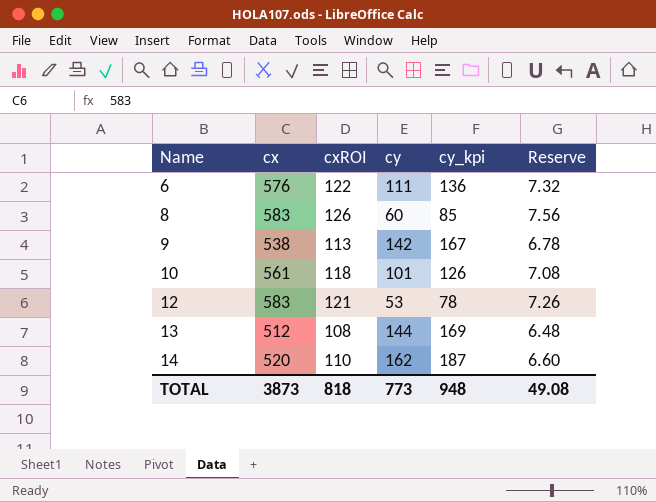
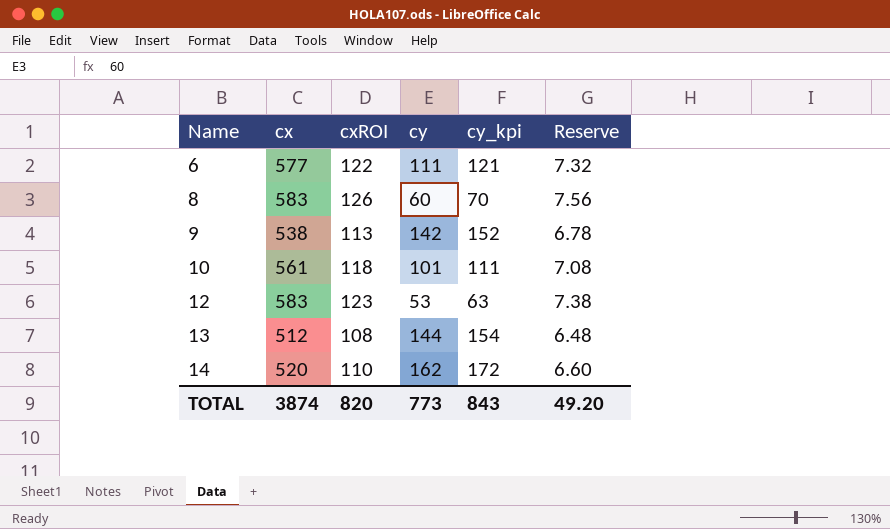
column cy_kpi | formula: [cy] + 25 -> [cy] + 10
6 | cx: 576 -> 577
12 | cxROI: 121 -> 123
12 | Reserve: 7.26 -> 7.38
TOTAL | cx: 3873 -> 3874
TOTAL | cxROI: 818 -> 820
TOTAL | cy_kpi: 948 -> 843
TOTAL | Reserve: 49.08 -> 49.20

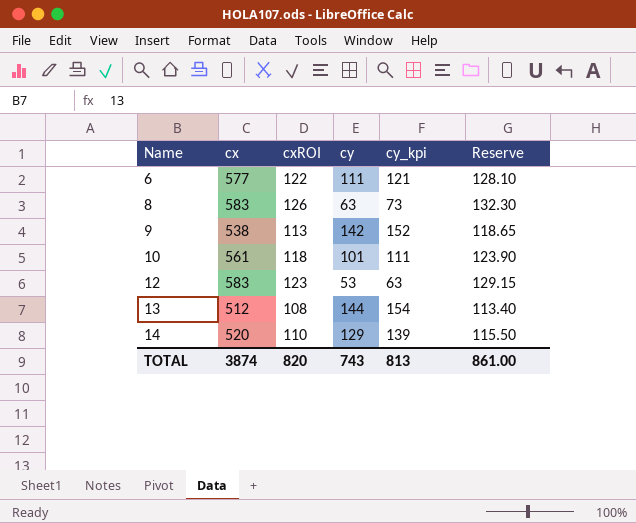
column Reserve | formula: [cxROI] * 0.06 -> [cxROI] * 1.05
8 | cy: 60 -> 63
8 | cy_kpi: 70 -> 73
14 | cy: 162 -> 129
14 | cy_kpi: 172 -> 139
TOTAL | cy: 773 -> 743
TOTAL | cy_kpi: 843 -> 813
TOTAL | Reserve: 49.20 -> 861.00

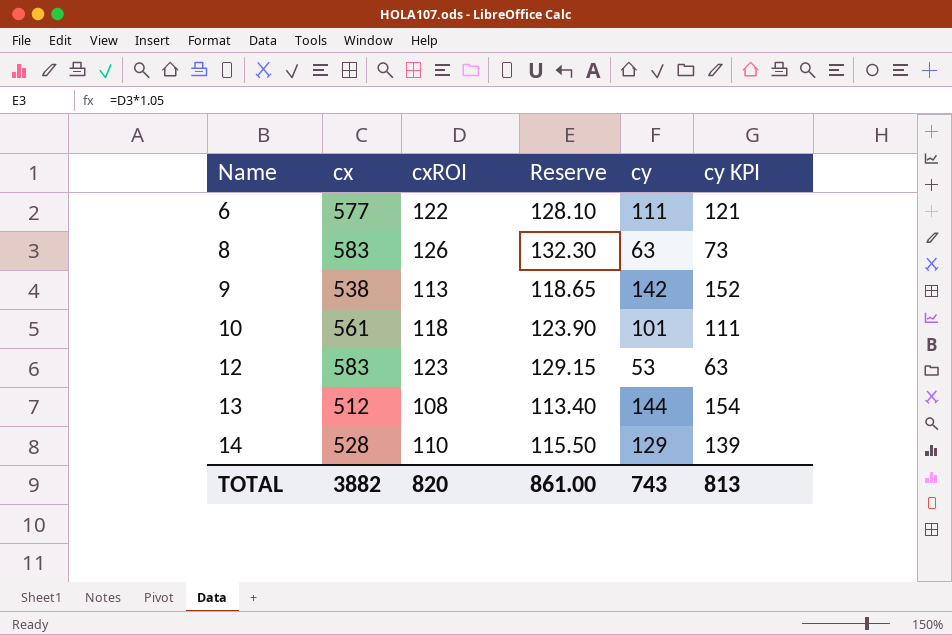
column Reserve | position: 6 -> 4
column name: cy_kpi -> cy KPI
14 | cx: 520 -> 528
TOTAL | cx: 3874 -> 3882

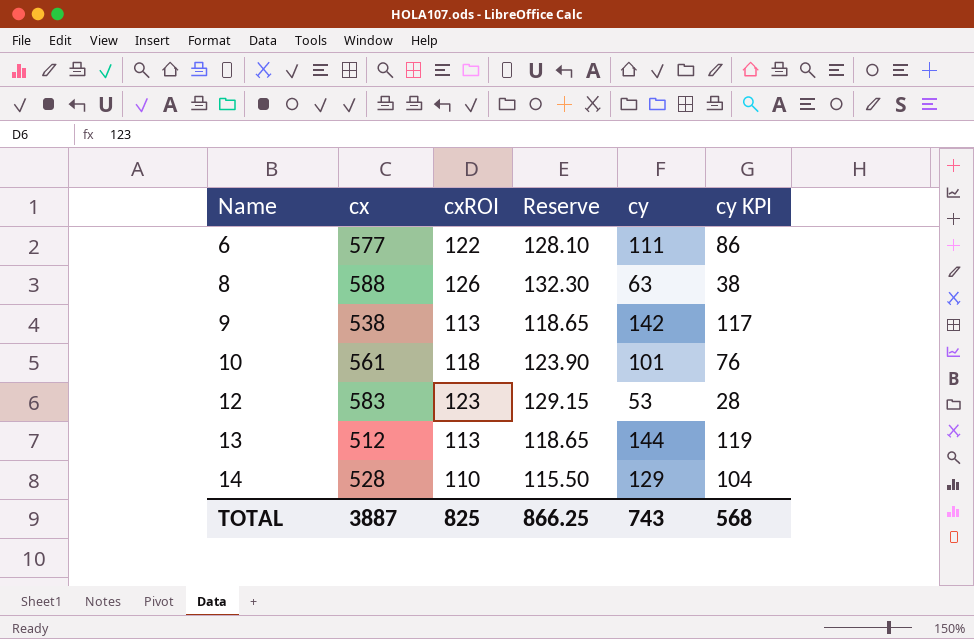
column cy KPI | formula: [cy] + 10 -> [cy] - 25
8 | cx: 583 -> 588
13 | cxROI: 108 -> 113
13 | Reserve: 113.40 -> 118.65
TOTAL | cx: 3882 -> 3887
TOTAL | cxROI: 820 -> 825
TOTAL | Reserve: 861.00 -> 866.25
TOTAL | cy KPI: 813 -> 568

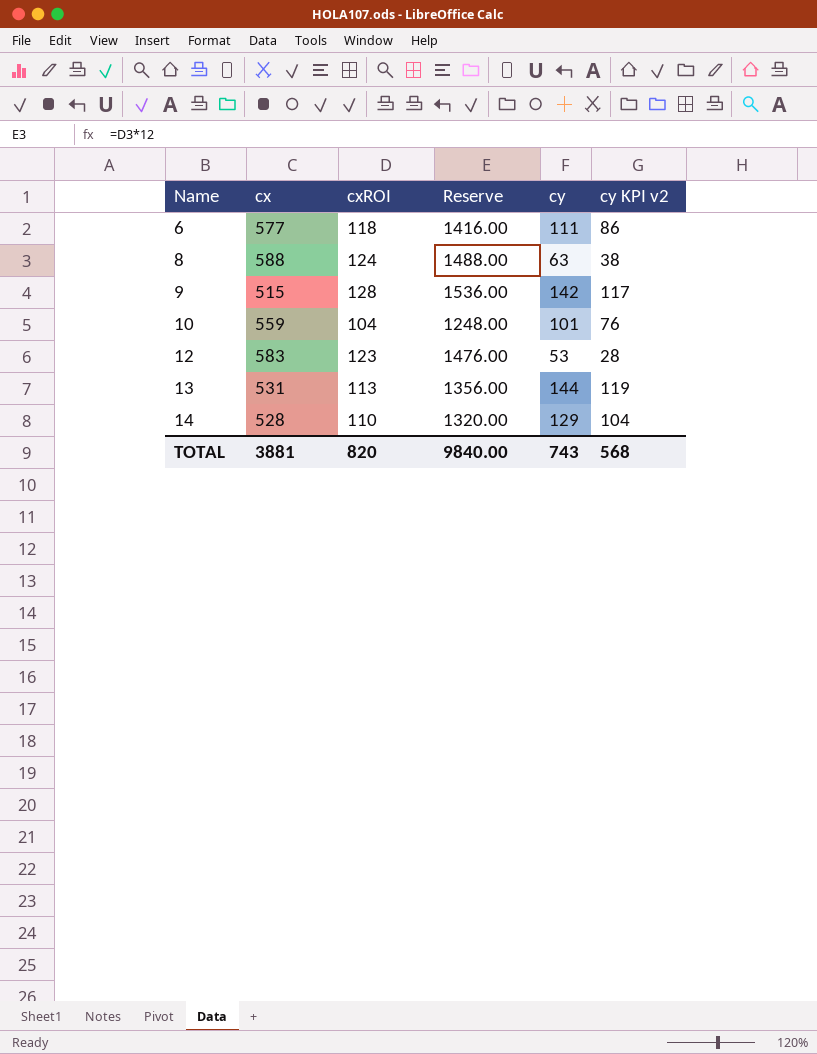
column Reserve | formula: [cxROI] * 1.05 -> [cxROI] * 12
column name: cy KPI -> cy KPI v2
6 | cxROI: 122 -> 118
8 | cxROI: 126 -> 124
9 | cx: 538 -> 515
9 | cxROI: 113 -> 128
10 | cx: 561 -> 559
10 | cxROI: 118 -> 104
13 | cx: 512 -> 531
TOTAL | cx: 3887 -> 3881
TOTAL | cxROI: 825 -> 820
TOTAL | Reserve: 866.25 -> 9840.00

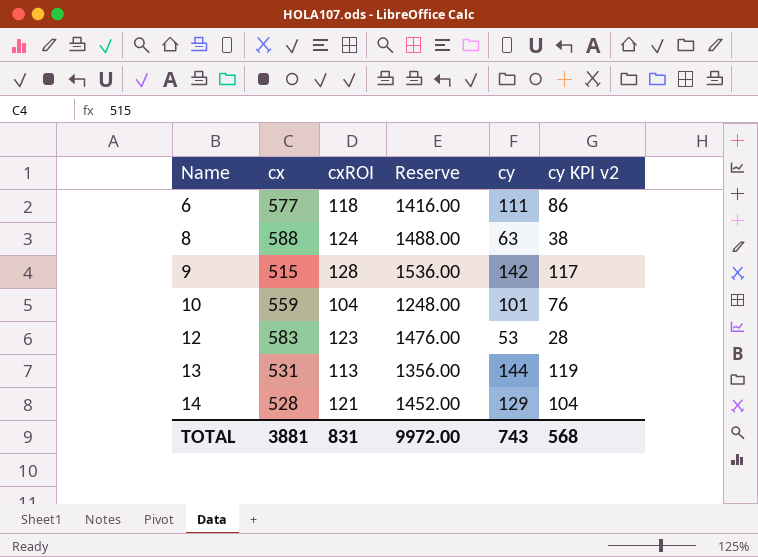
14 | cxROI: 110 -> 121
14 | Reserve: 1320.00 -> 1452.00
TOTAL | cxROI: 820 -> 831
TOTAL | Reserve: 9840.00 -> 9972.00

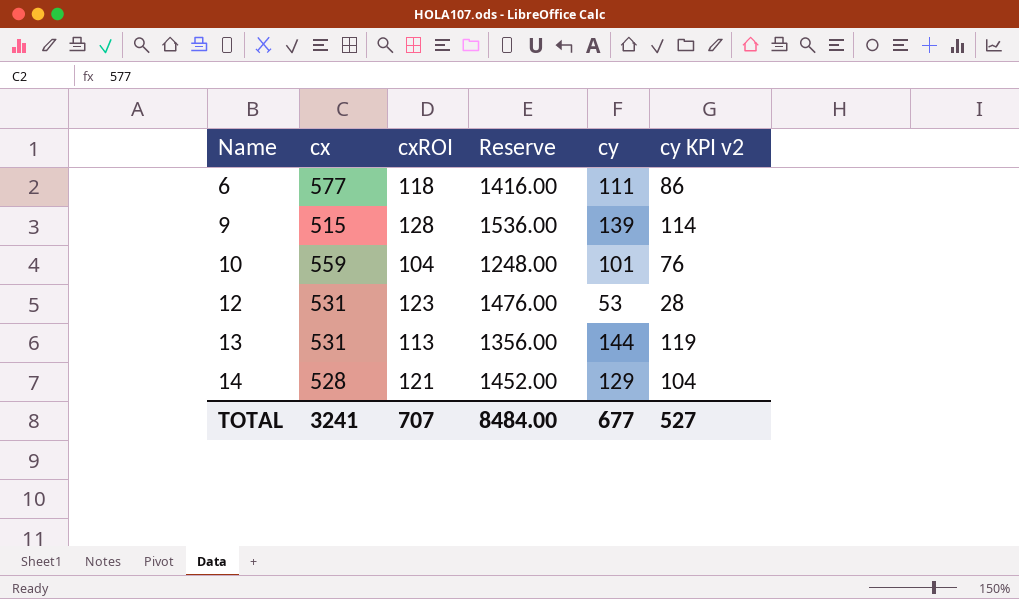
row 8: 588 | 124 | 1488.00 | 63 | 38 -> none
9 | cy: 142 -> 139
9 | cy KPI v2: 117 -> 114
12 | cx: 583 -> 531
TOTAL | cx: 3881 -> 3241
TOTAL | cxROI: 831 -> 707
TOTAL | Reserve: 9972.00 -> 8484.00
TOTAL | cy: 743 -> 677
TOTAL | cy KPI v2: 568 -> 527

